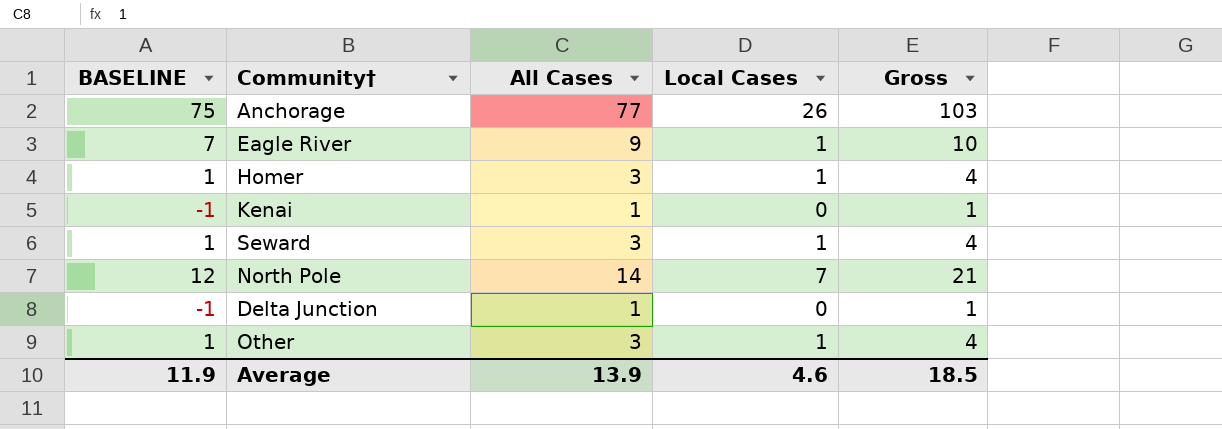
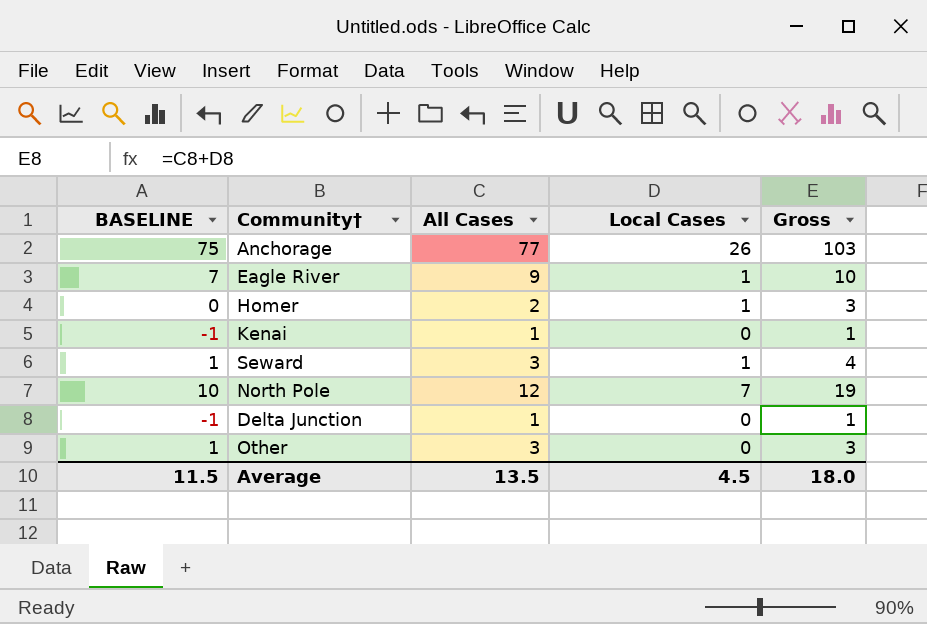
Homer | BASELINE: 1 -> 0
Homer | All Cases: 3 -> 2
Homer | Gross: 4 -> 3
North Pole | BASELINE: 12 -> 10
North Pole | All Cases: 14 -> 12
North Pole | Gross: 21 -> 19
Other | Local Cases: 1 -> 0
Other | Gross: 4 -> 3
Average | BASELINE: 11.9 -> 11.5
Average | All Cases: 13.9 -> 13.5
Average | Local Cases: 4.6 -> 4.5
Average | Gross: 18.5 -> 18.0

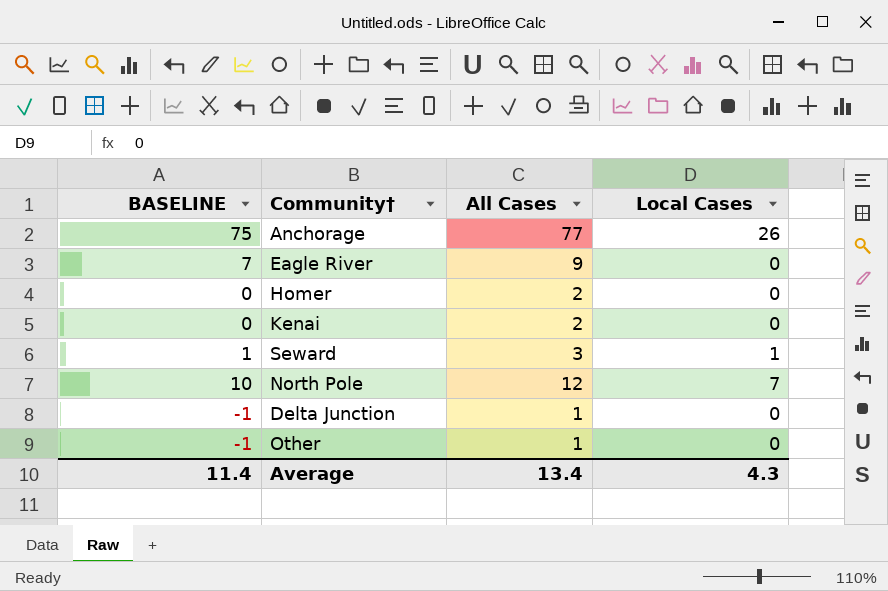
column Gross | formula: [All Cases] + [Local Cases] -> none
Eagle River | Local Cases: 1 -> 0
Homer | Local Cases: 1 -> 0
Kenai | BASELINE: -1 -> 0
Kenai | All Cases: 1 -> 2
Other | BASELINE: 1 -> -1
Other | All Cases: 3 -> 1
Average | BASELINE: 11.5 -> 11.4
Average | All Cases: 13.5 -> 13.4
Average | Local Cases: 4.5 -> 4.3

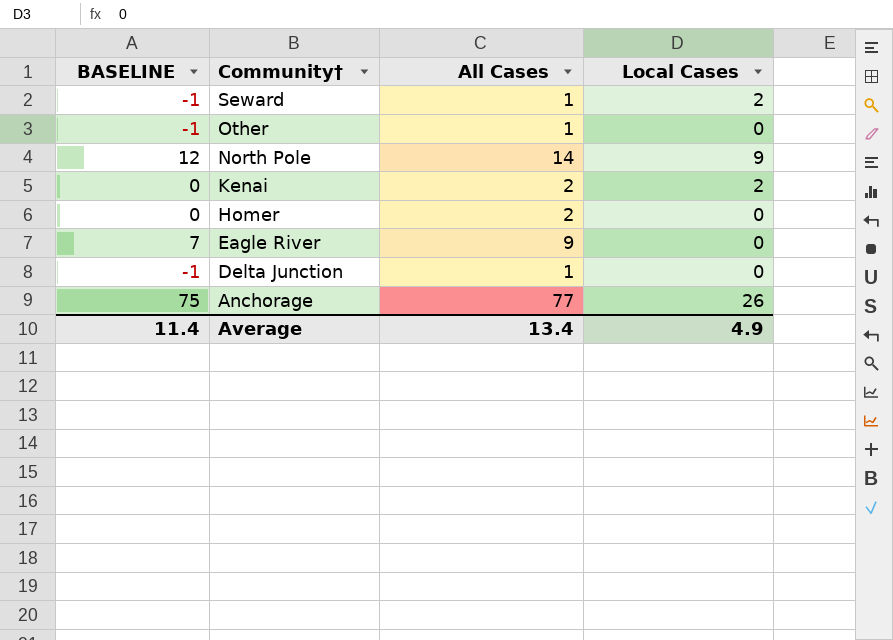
row order: none -> Community† descending
Seward | BASELINE: 1 -> -1
Seward | All Cases: 3 -> 1
Seward | Local Cases: 1 -> 2
North Pole | BASELINE: 10 -> 12
North Pole | All Cases: 12 -> 14
North Pole | Local Cases: 7 -> 9
Kenai | Local Cases: 0 -> 2
Average | Local Cases: 4.3 -> 4.9

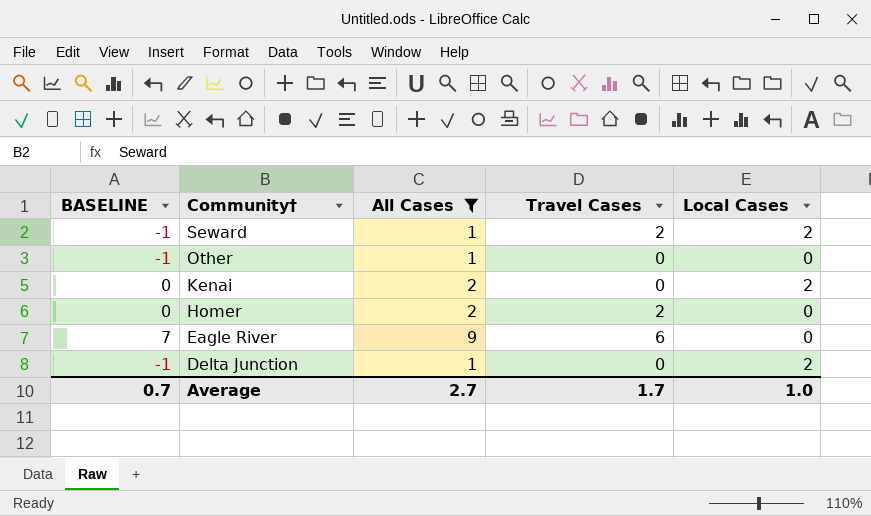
filter: none -> All Cases <= 9
column Travel Cases | position: none -> 4
Delta Junction | Local Cases: 0 -> 2
Average | BASELINE: 11.4 -> 0.7
Average | All Cases: 13.4 -> 2.7
Average | Local Cases: 4.9 -> 1.0

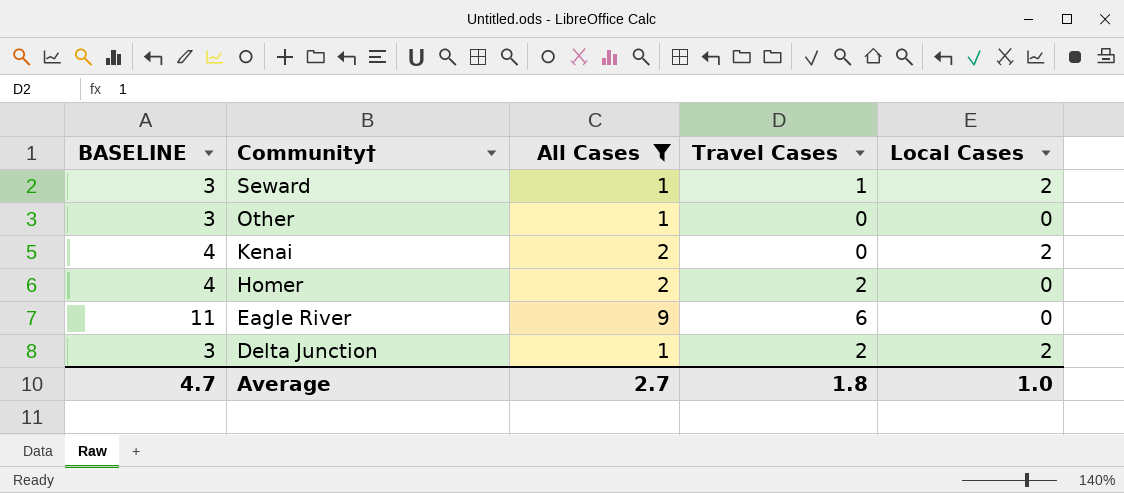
column BASELINE | formula: [All Cases] - 2 -> [All Cases] + 2
Seward | Travel Cases: 2 -> 1
Delta Junction | Travel Cases: 0 -> 2
Average | BASELINE: 0.7 -> 4.7
Average | Travel Cases: 1.7 -> 1.8

